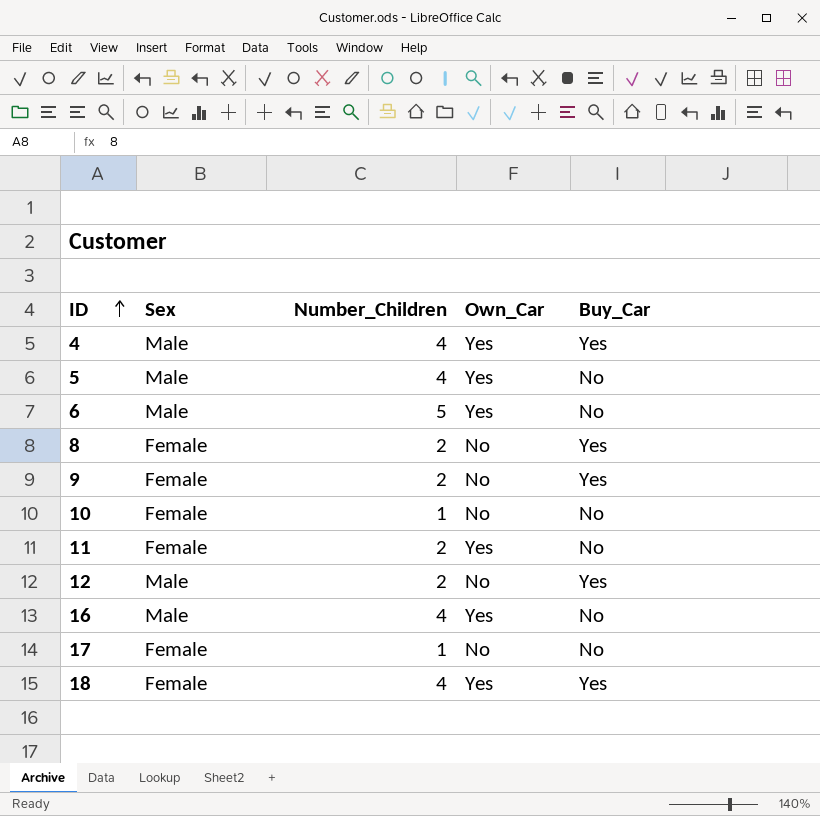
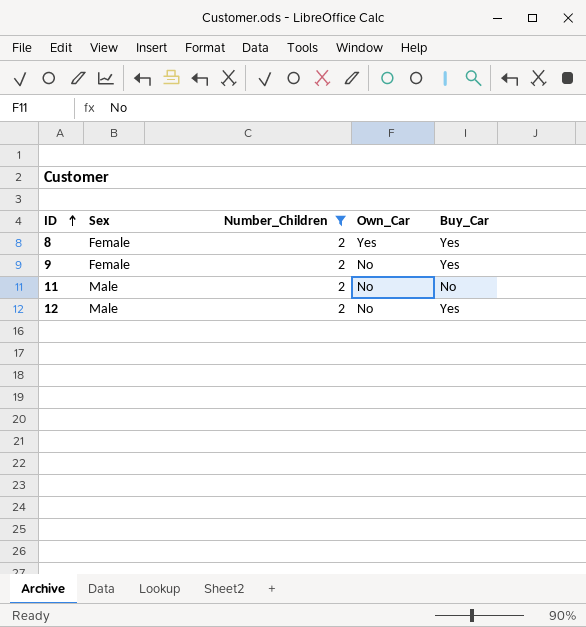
filter: none -> Number_Children = 2
8 | Own_Car: No -> Yes
11 | Sex: Female -> Male
11 | Own_Car: Yes -> No

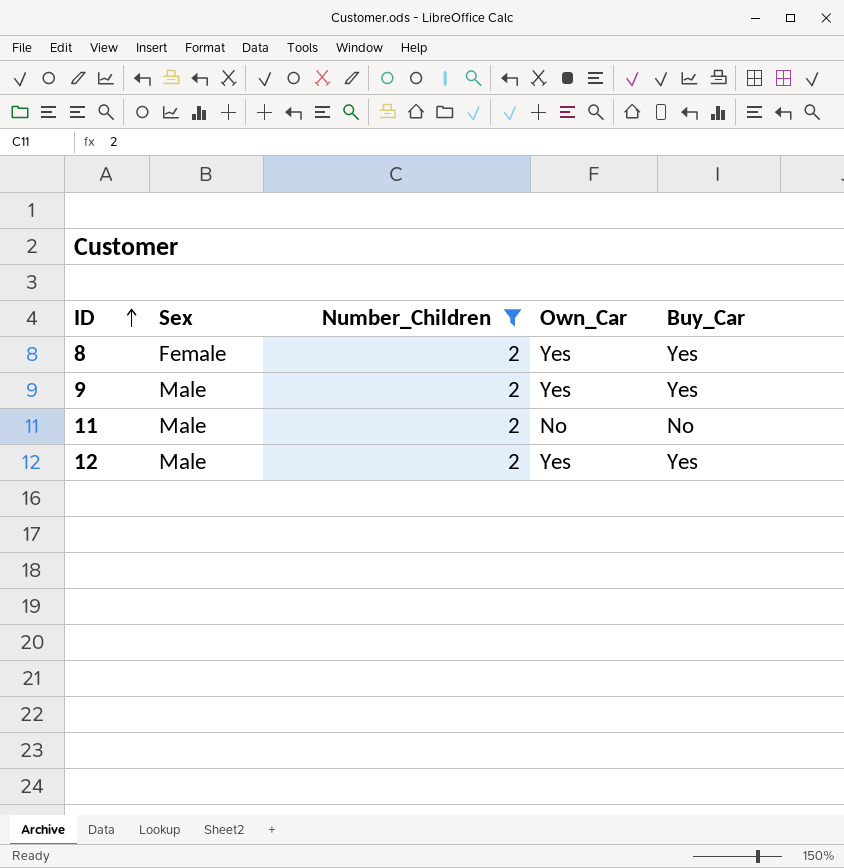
9 | Sex: Female -> Male
9 | Own_Car: No -> Yes
12 | Own_Car: No -> Yes

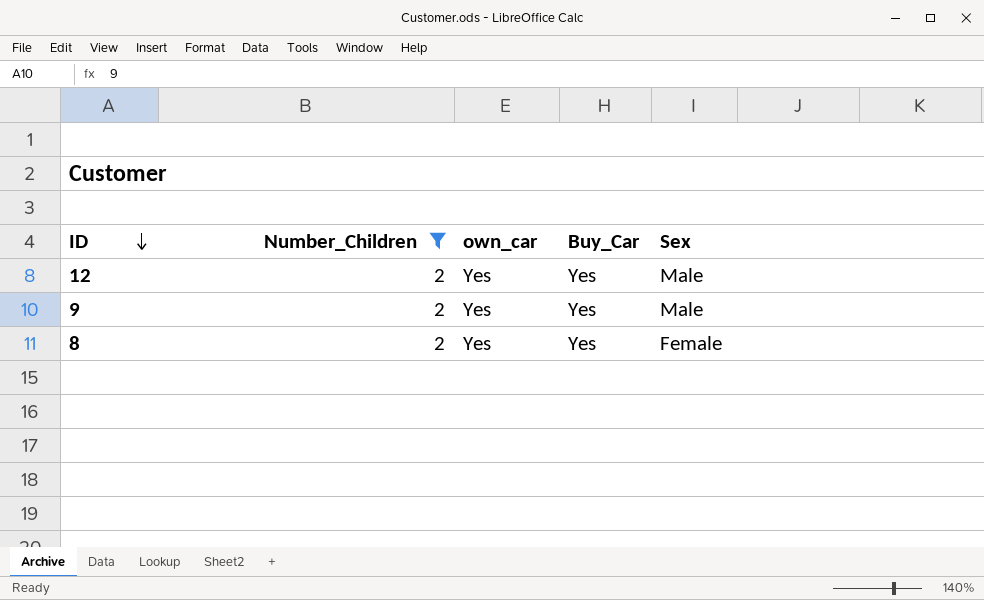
row order: ID ascending -> ID descending
column name: Own_Car -> own_car
column Sex | position: 2 -> 5
row 11: Male | 2 | No | No -> none

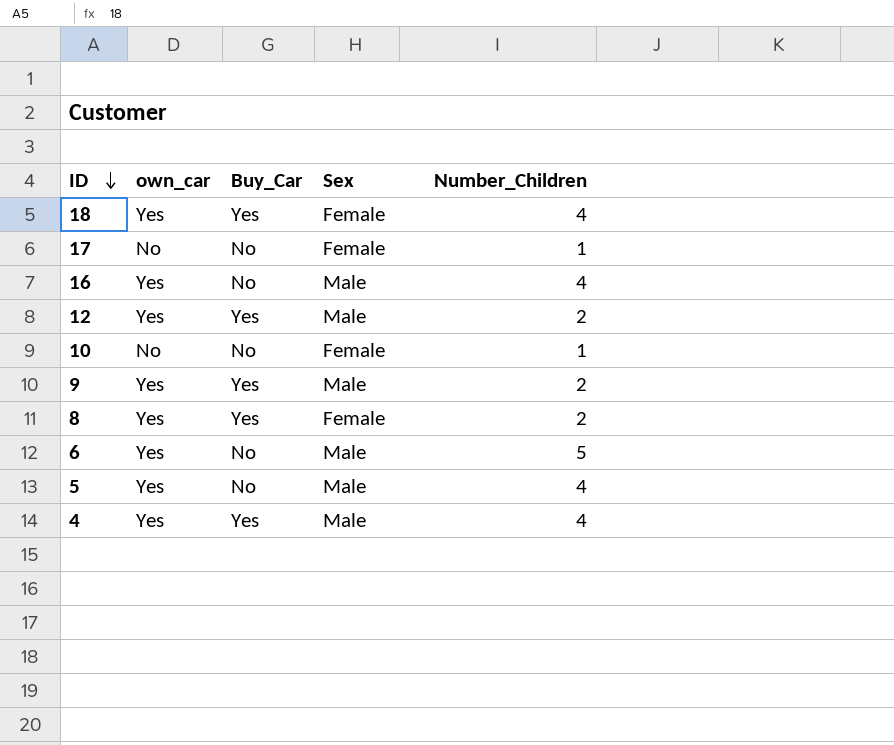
filter: Number_Children = 2 -> none
column Number_Children | position: 2 -> 5

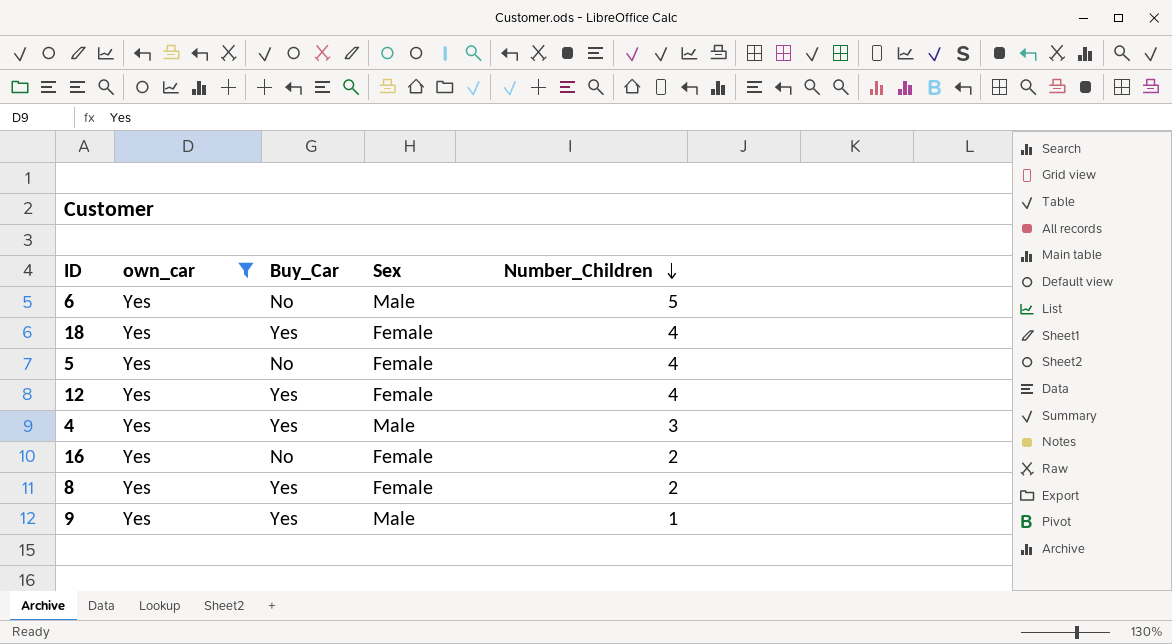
filter: none -> own_car = Yes
row order: ID descending -> Number_Children descending
5 | Sex: Male -> Female
12 | Sex: Male -> Female
12 | Number_Children: 2 -> 4
4 | Number_Children: 4 -> 3
16 | Sex: Male -> Female
16 | Number_Children: 4 -> 2
9 | Number_Children: 2 -> 1

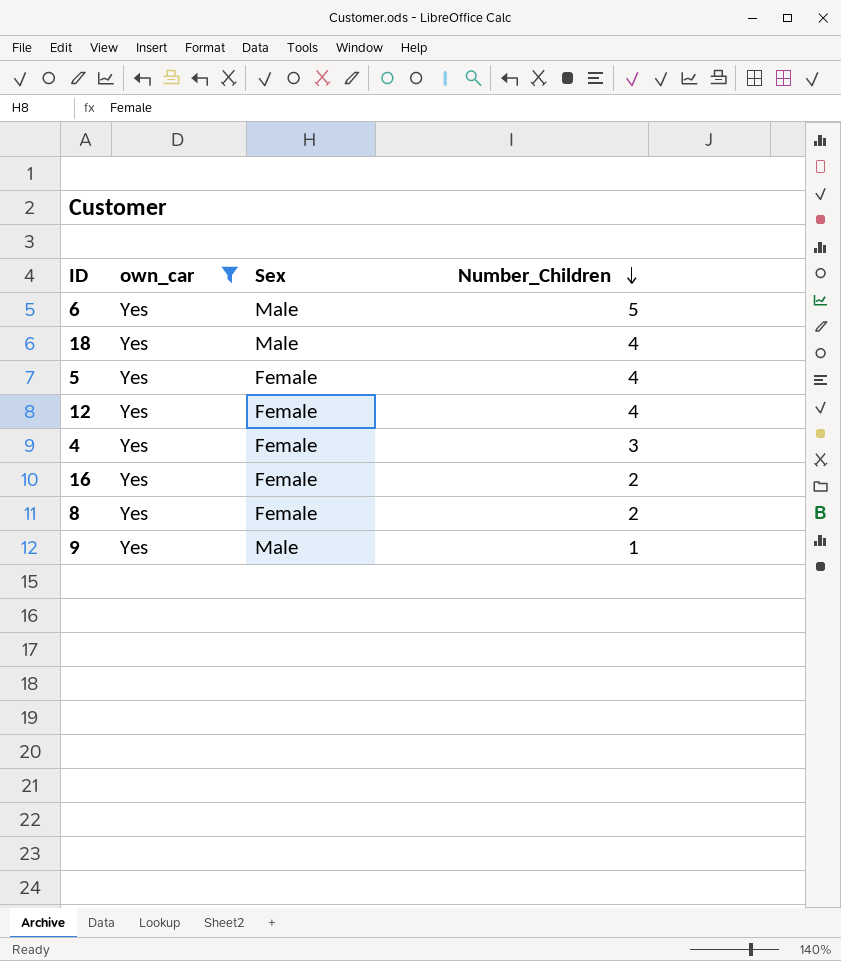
column Buy_Car | position: 3 -> none
18 | Sex: Female -> Male
4 | Sex: Male -> Female

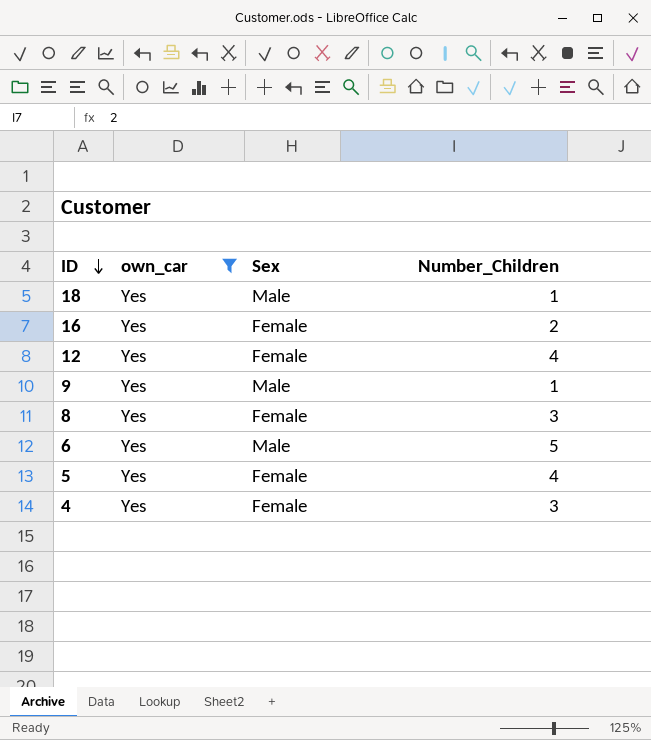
row order: Number_Children descending -> ID descending
18 | Number_Children: 4 -> 1
8 | Number_Children: 2 -> 3

